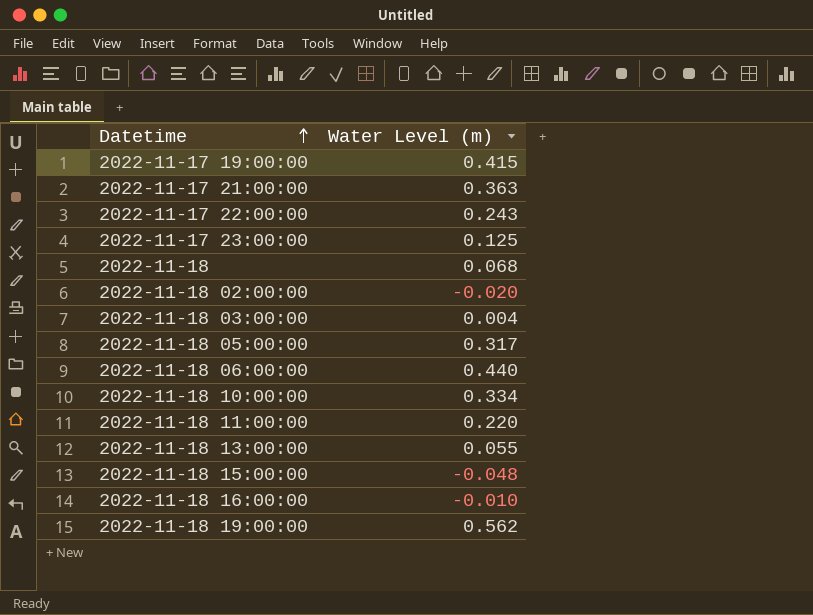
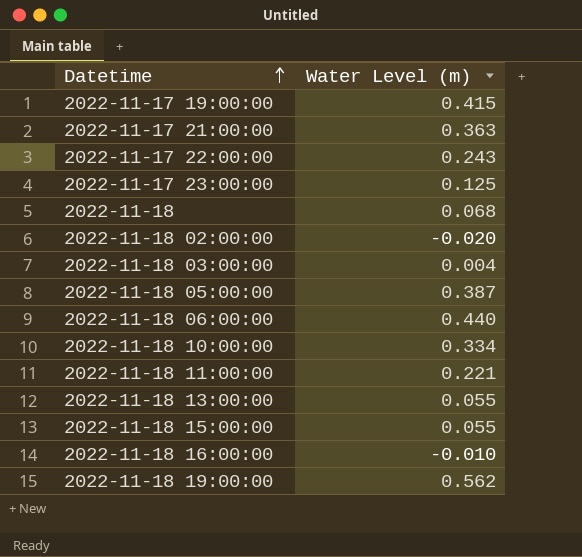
2022-11-18 05:00:00 | Water Level (m): 0.317 -> 0.387
2022-11-18 11:00:00 | Water Level (m): 0.220 -> 0.221
2022-11-18 15:00:00 | Water Level (m): -0.048 -> 0.055

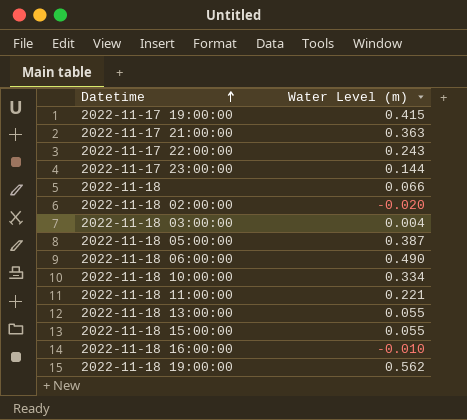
2022-11-17 23:00:00 | Water Level (m): 0.125 -> 0.144
2022-11-18 | Water Level (m): 0.068 -> 0.066
2022-11-18 06:00:00 | Water Level (m): 0.440 -> 0.490

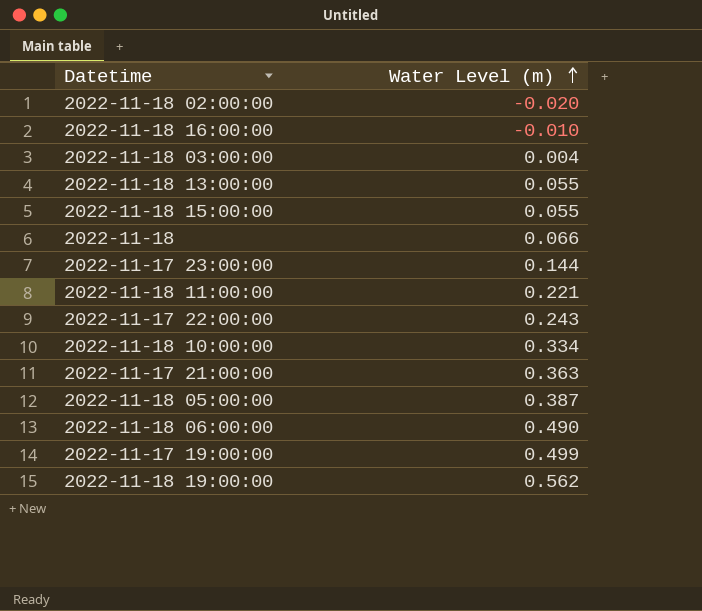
row order: Datetime ascending -> Water Level (m) ascending
2022-11-17 19:00:00 | Water Level (m): 0.415 -> 0.499

